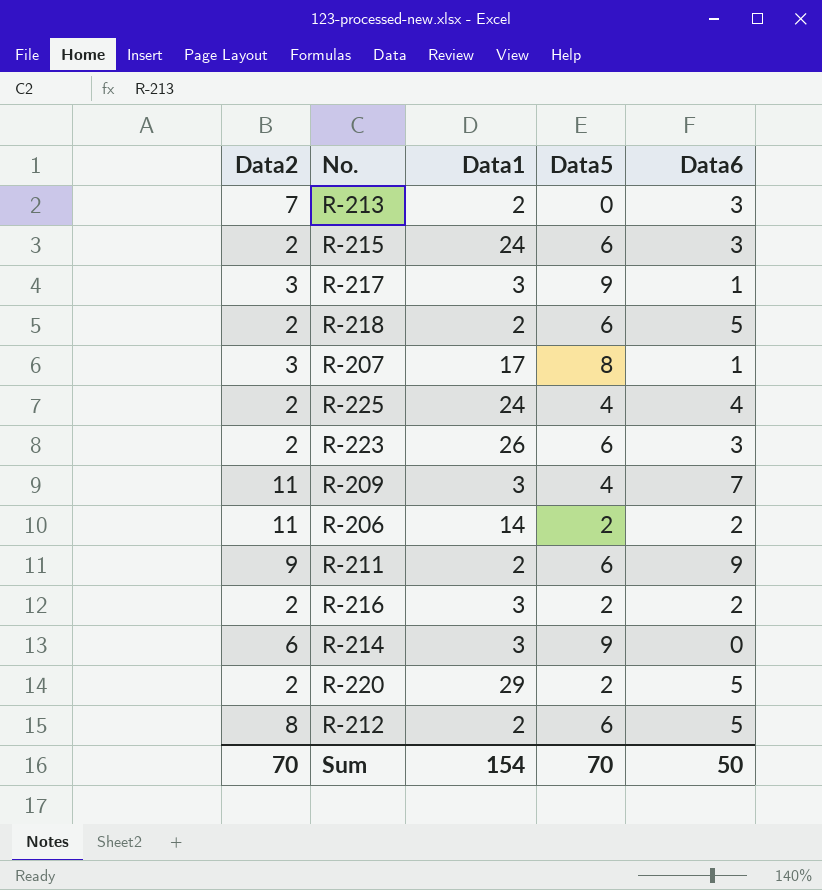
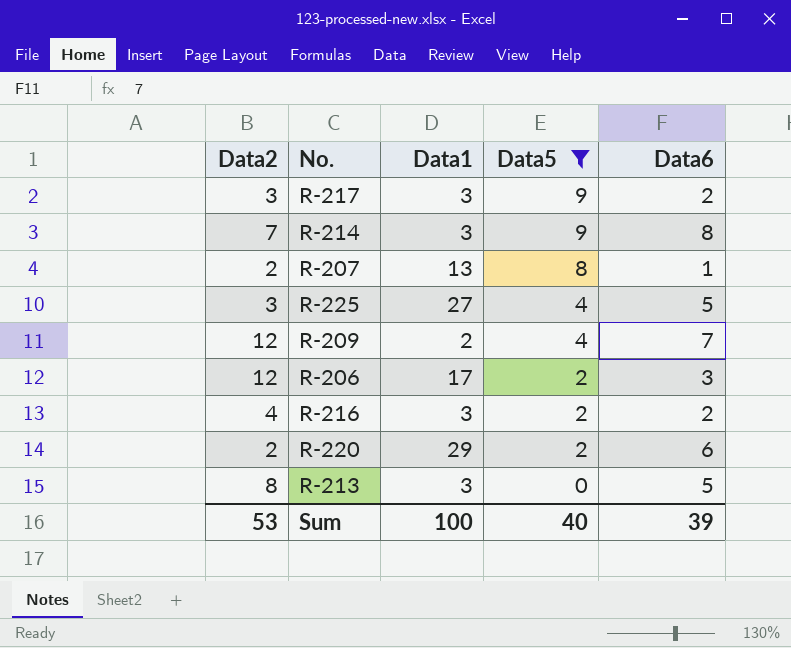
filter: none -> Data5 != 6
row order: none -> Data5 descending
R-217 | Data6: 1 -> 2
R-214 | Data2: 6 -> 7
R-214 | Data6: 0 -> 8
R-207 | Data2: 3 -> 2
R-207 | Data1: 17 -> 13
R-225 | Data2: 2 -> 3
R-225 | Data1: 24 -> 27
R-225 | Data6: 4 -> 5
R-209 | Data2: 11 -> 12
R-209 | Data1: 3 -> 2
R-206 | Data2: 11 -> 12
R-206 | Data1: 14 -> 17
R-206 | Data6: 2 -> 3
R-216 | Data2: 2 -> 4
R-220 | Data6: 5 -> 6
R-213 | Data2: 7 -> 8
R-213 | Data1: 2 -> 3
R-213 | Data6: 3 -> 5
Sum | Data2: 70 -> 53
Sum | Data1: 154 -> 100
Sum | Data5: 70 -> 40
Sum | Data6: 50 -> 39

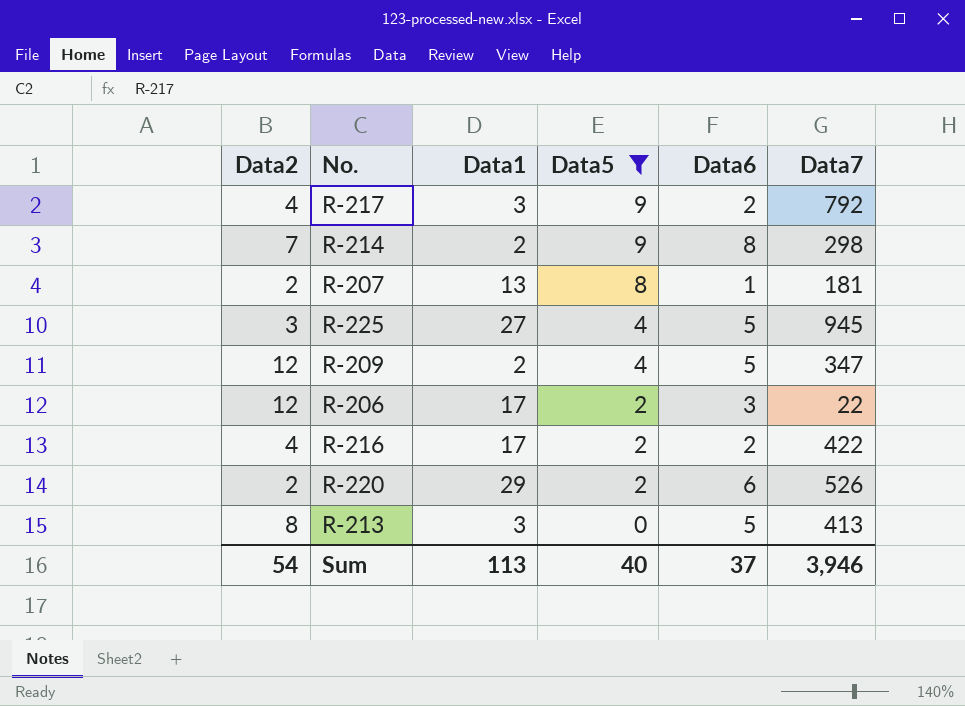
column Data7 | position: none -> 6
R-217 | Data2: 3 -> 4
R-214 | Data1: 3 -> 2
R-209 | Data6: 7 -> 5
R-216 | Data1: 3 -> 17
Sum | Data2: 53 -> 54
Sum | Data1: 100 -> 113
Sum | Data6: 39 -> 37

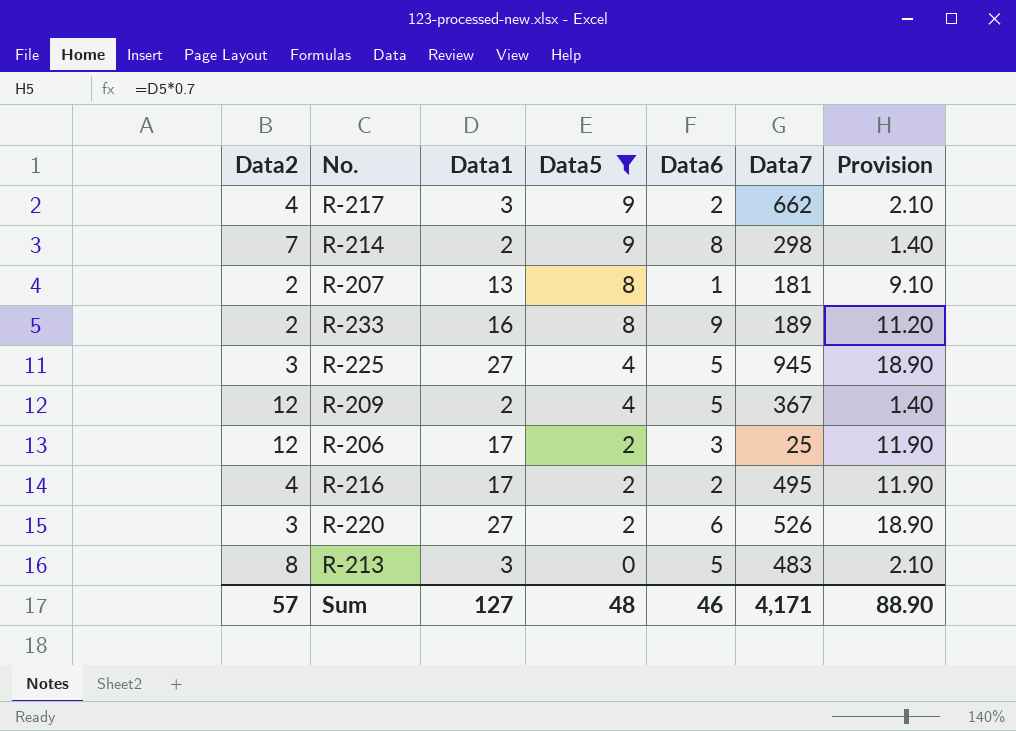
column Provision | formula: none -> [Data1] * 0.7
R-217 | Data7: 792 -> 662
row R-233: none -> 2 | 16 | 8 | 9 | 189 | 11.20
R-209 | Data7: 347 -> 367
R-206 | Data7: 22 -> 25
R-216 | Data7: 422 -> 495
R-220 | Data2: 2 -> 3
R-220 | Data1: 29 -> 27
R-213 | Data7: 413 -> 483
Sum | Data2: 54 -> 57
Sum | Data1: 113 -> 127
Sum | Data5: 40 -> 48
Sum | Data6: 37 -> 46
Sum | Data7: 3,946 -> 4,171

